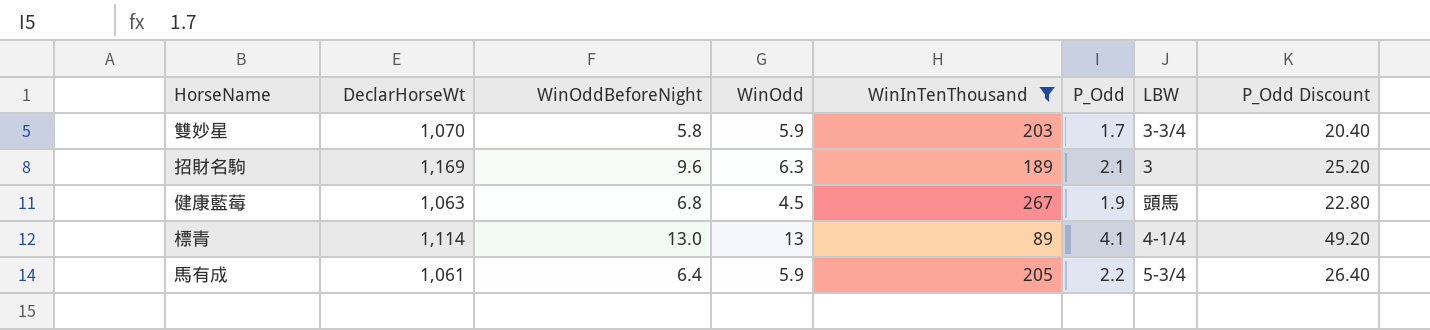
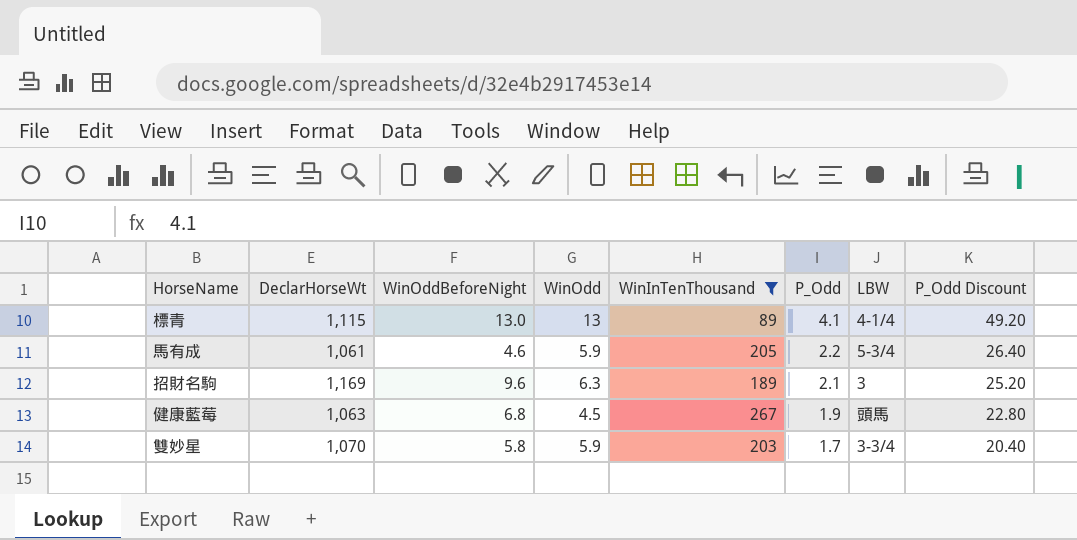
row order: none -> P_Odd descending
標青 | DeclarHorseWt: 1,114 -> 1,115
馬有成 | WinOddBeforeNight: 6.4 -> 4.6

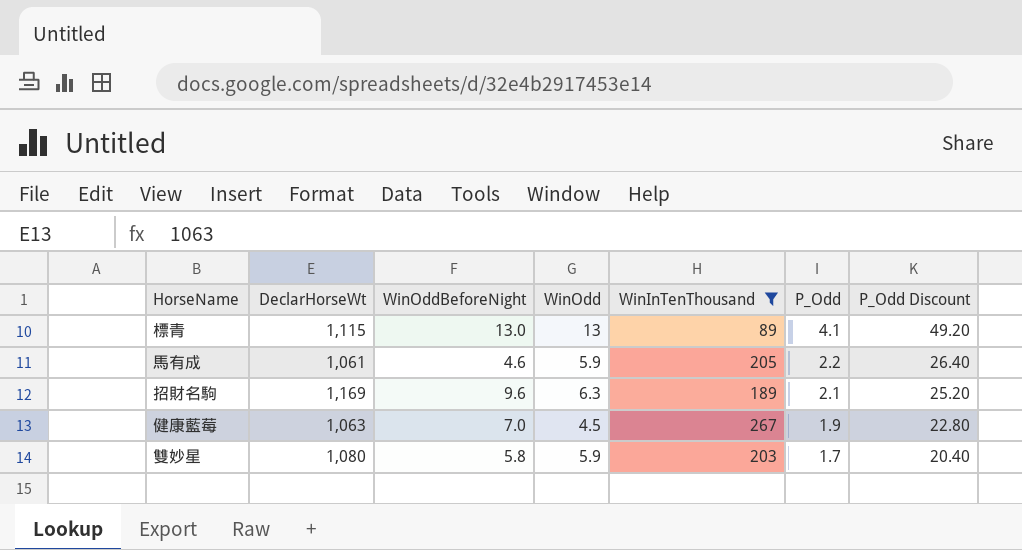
column LBW | position: 7 -> none
健康藍莓 | WinOddBeforeNight: 6.8 -> 7.0
雙妙星 | DeclarHorseWt: 1,070 -> 1,080

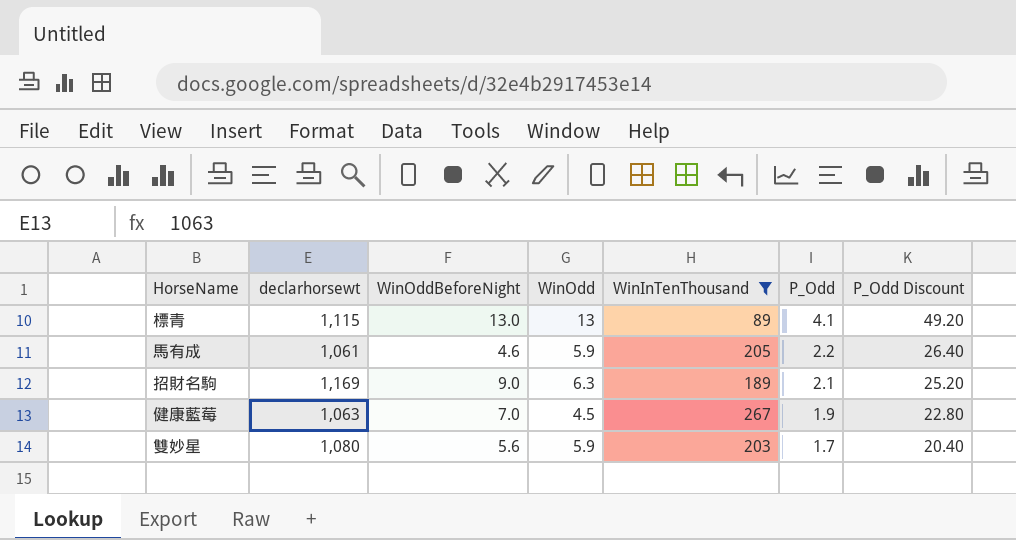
column name: DeclarHorseWt -> declarhorsewt
招財名駒 | WinOddBeforeNight: 9.6 -> 9.0
雙妙星 | WinOddBeforeNight: 5.8 -> 5.6

